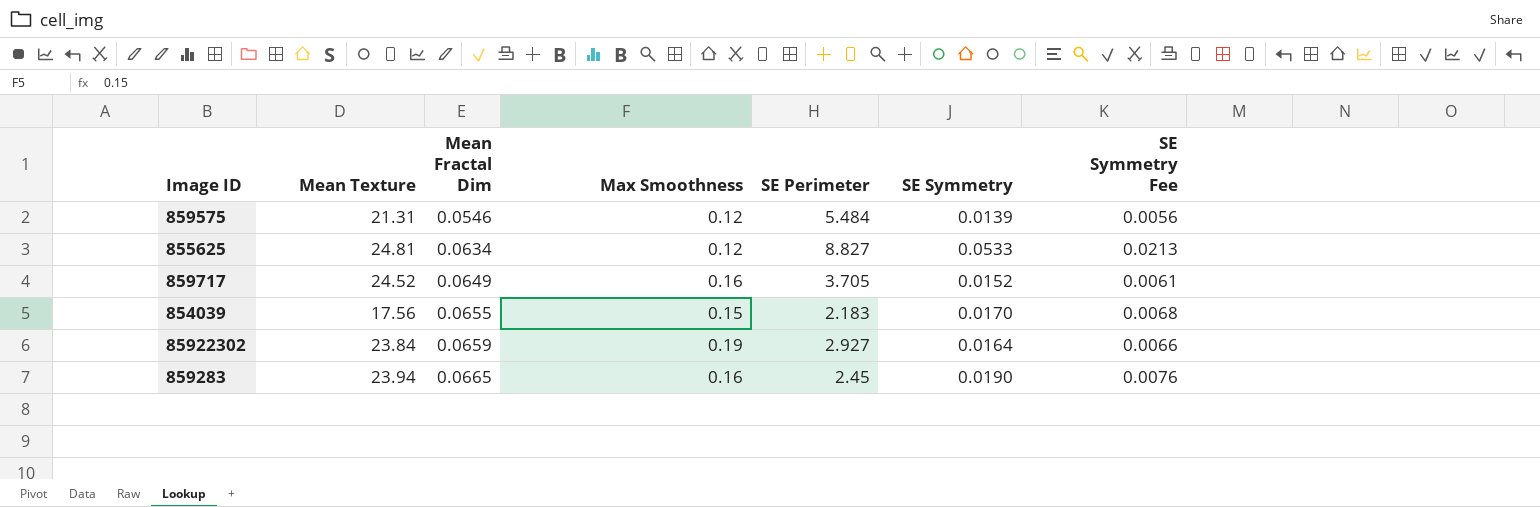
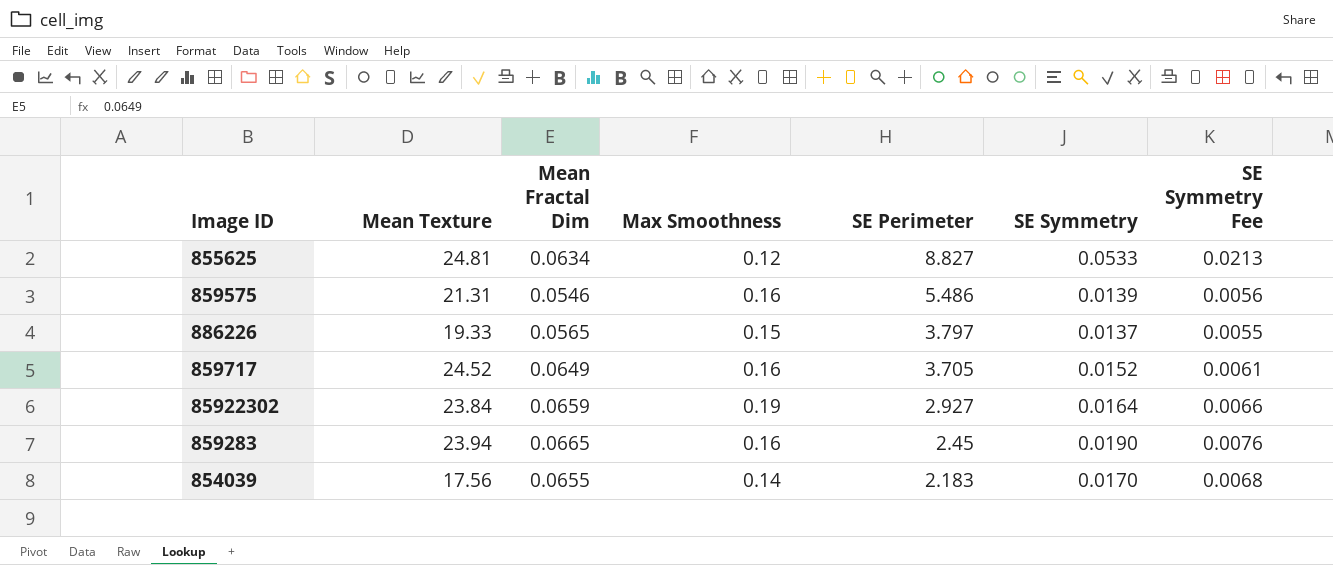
row order: Mean Fractal Dim ascending -> SE Perimeter descending
859575 | Max Smoothness: 0.12 -> 0.16
859575 | SE Perimeter: 5.484 -> 5.486
row 886226: none -> 19.33 | 0.0565 | 0.15 | 3.797 | 0.0137 | 0.0055
854039 | Max Smoothness: 0.15 -> 0.14

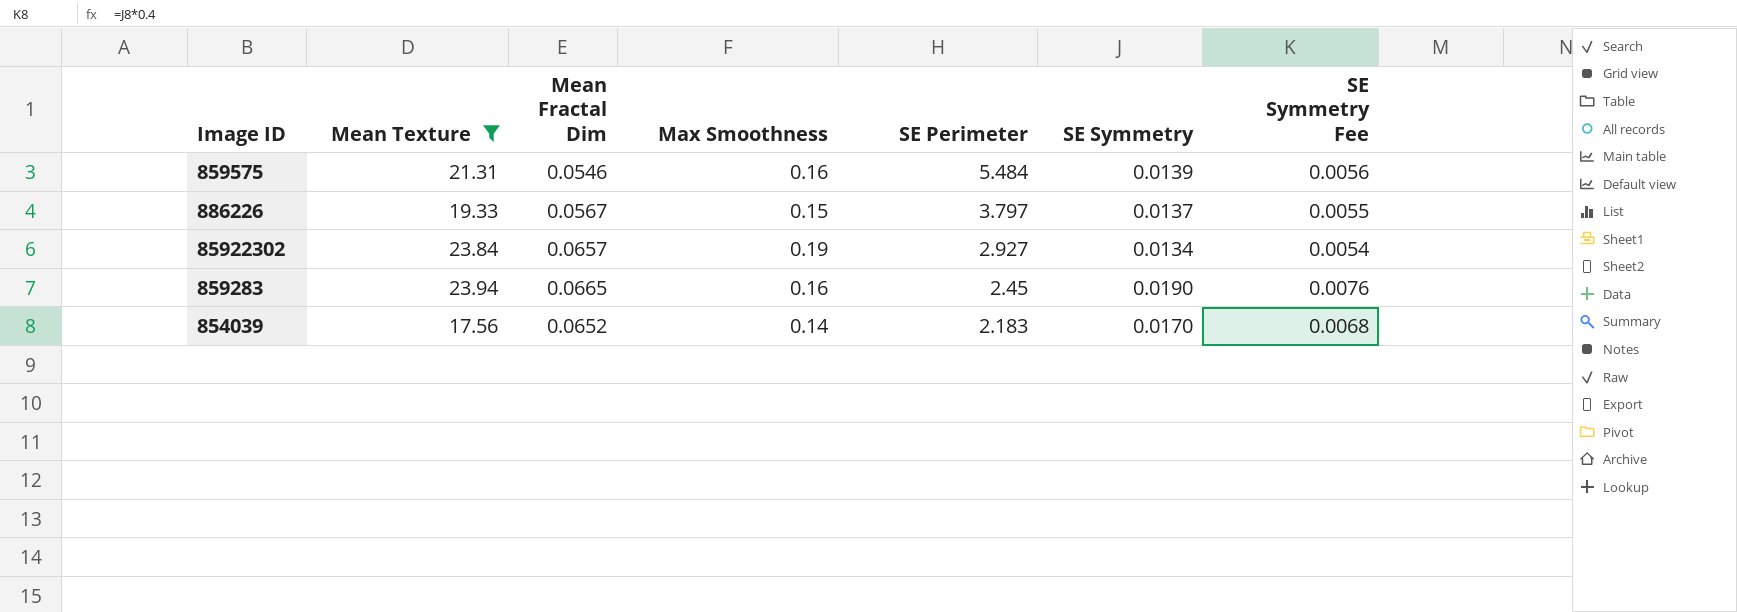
filter: none -> Mean Texture <= 23.94
859575 | SE Perimeter: 5.486 -> 5.484
886226 | Mean Fractal Dim: 0.0565 -> 0.0567
85922302 | Mean Fractal Dim: 0.0659 -> 0.0657
85922302 | SE Symmetry: 0.0164 -> 0.0134
85922302 | SE Symmetry Fee: 0.0066 -> 0.0054
854039 | Mean Fractal Dim: 0.0655 -> 0.0652

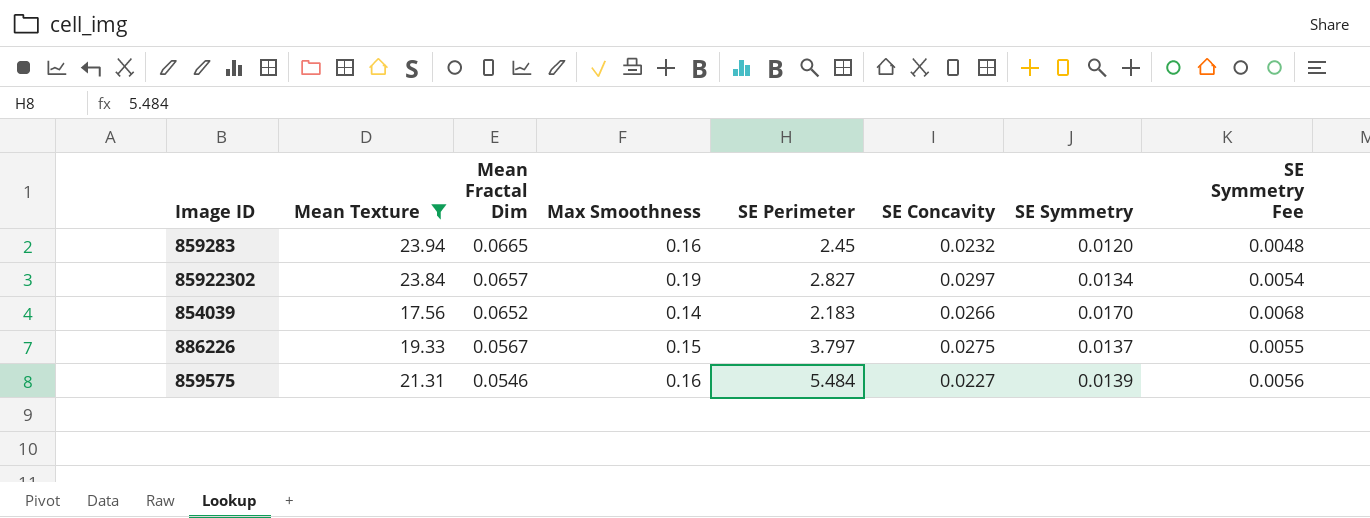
row order: SE Perimeter descending -> Mean Fractal Dim descending
column SE Concavity | position: none -> 6
859283 | SE Symmetry: 0.0190 -> 0.0120
859283 | SE Symmetry Fee: 0.0076 -> 0.0048
85922302 | SE Perimeter: 2.927 -> 2.827

